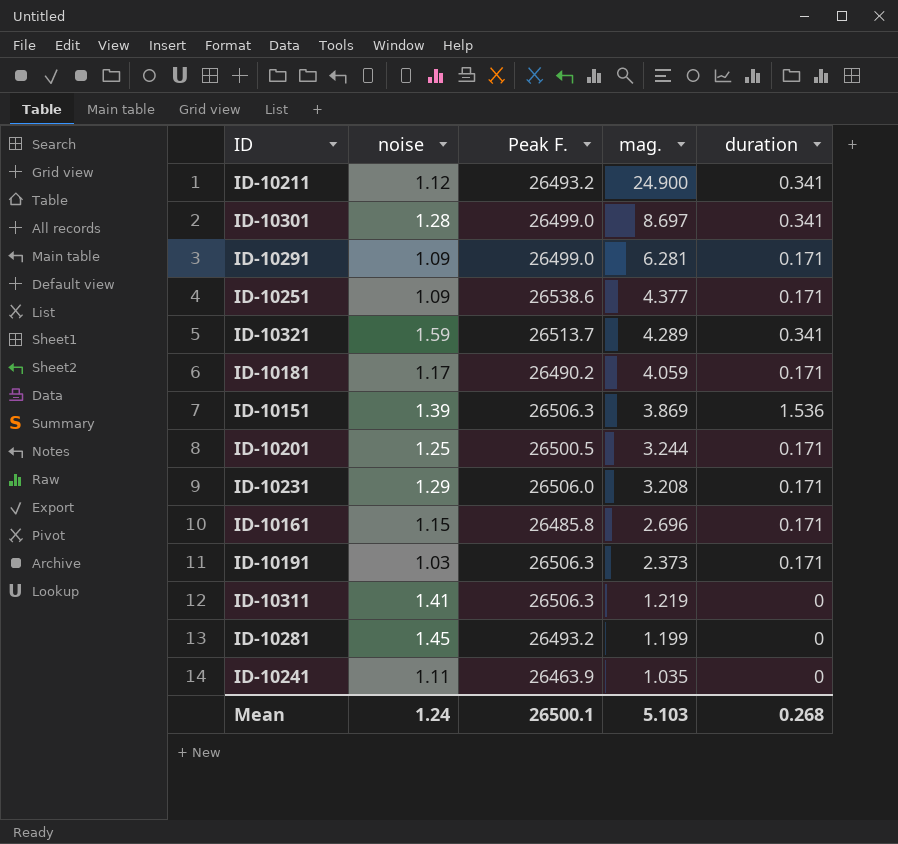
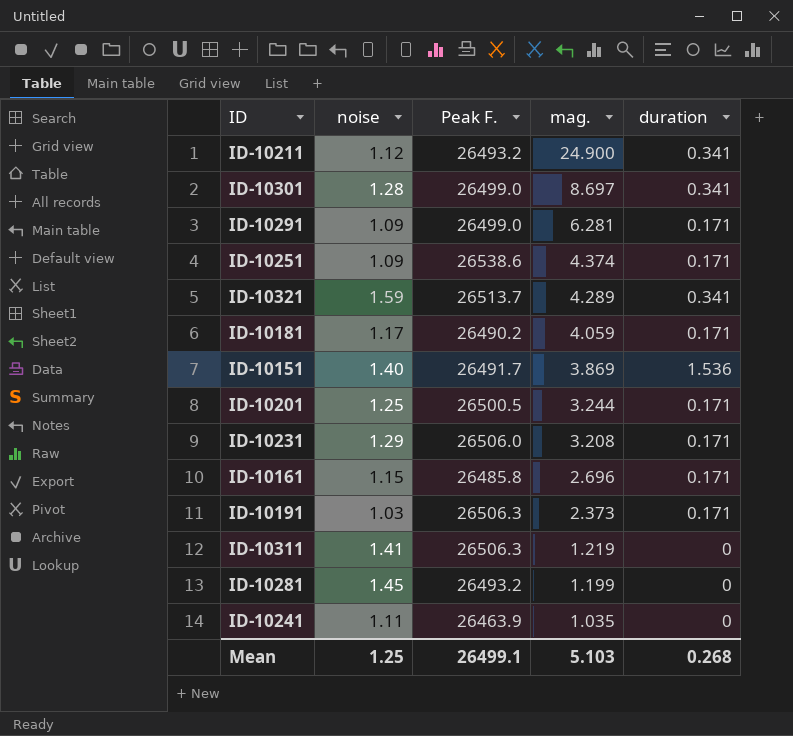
ID-10251 | mag.: 4.377 -> 4.374
ID-10151 | noise: 1.39 -> 1.40
ID-10151 | Peak F.: 26506.3 -> 26491.7
Mean | noise: 1.24 -> 1.25
Mean | Peak F.: 26500.1 -> 26499.1

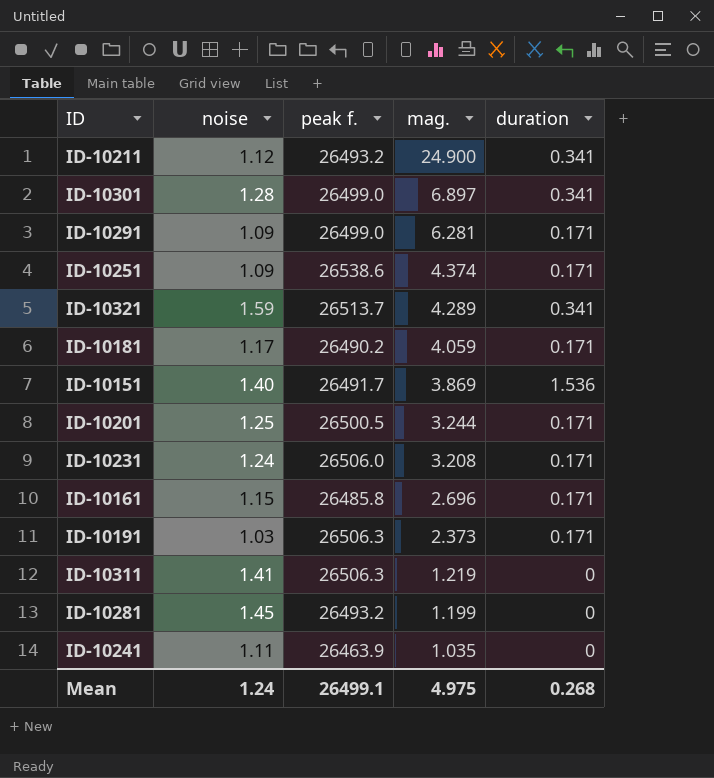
column name: Peak F. -> peak f.
ID-10301 | mag.: 8.697 -> 6.897
ID-10231 | noise: 1.29 -> 1.24
Mean | noise: 1.25 -> 1.24
Mean | mag.: 5.103 -> 4.975

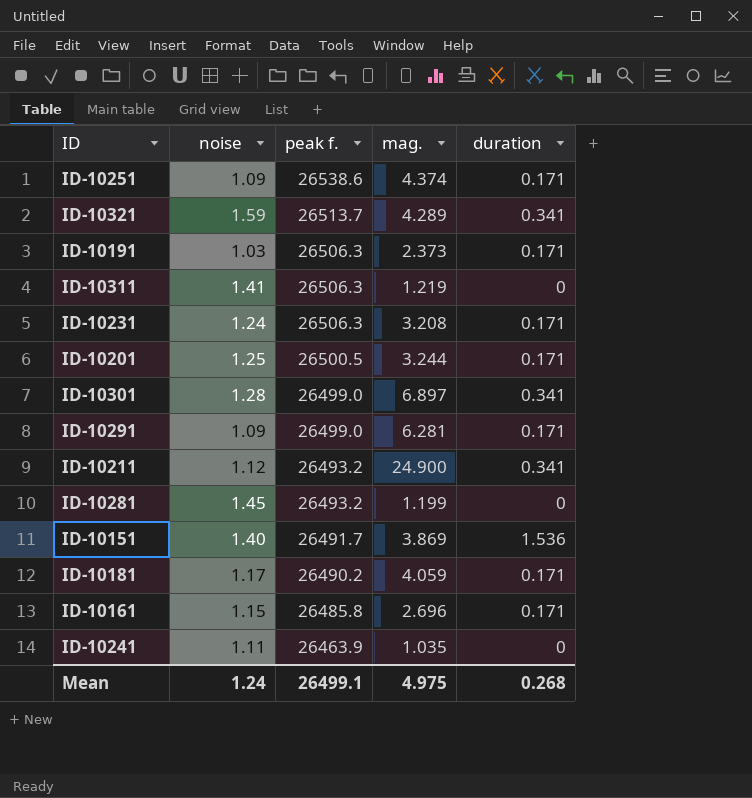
row order: mag. descending -> peak f. descending
ID-10231 | peak f.: 26506.0 -> 26506.3

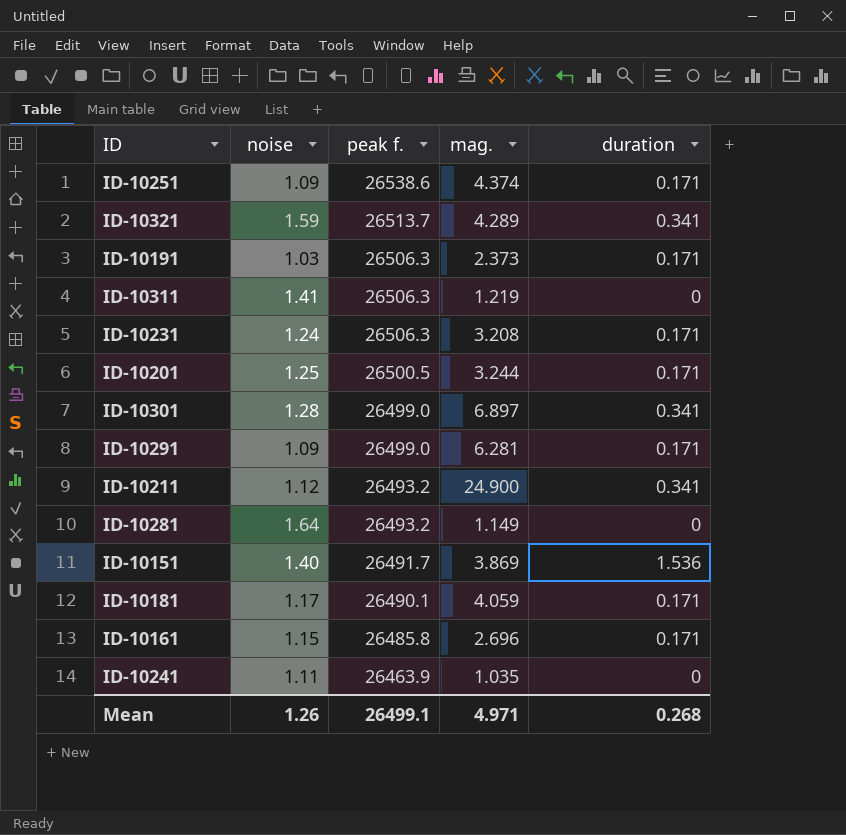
ID-10281 | noise: 1.45 -> 1.64
ID-10281 | mag.: 1.199 -> 1.149
ID-10181 | peak f.: 26490.2 -> 26490.1
Mean | noise: 1.24 -> 1.26
Mean | mag.: 4.975 -> 4.971

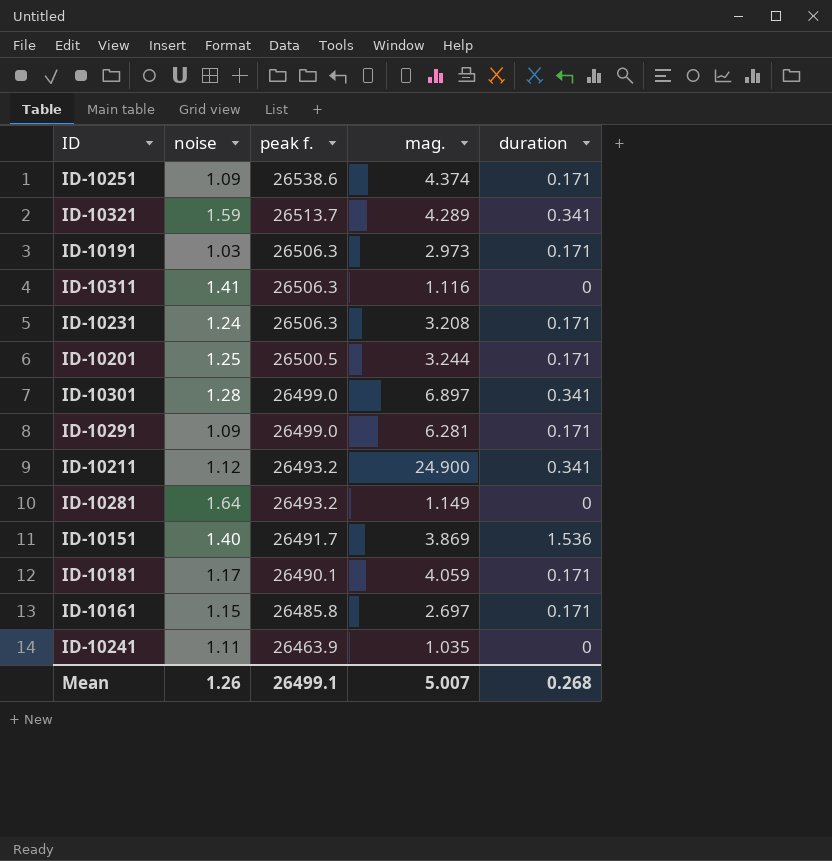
ID-10191 | mag.: 2.373 -> 2.973
ID-10311 | mag.: 1.219 -> 1.116
ID-10161 | mag.: 2.696 -> 2.697
Mean | mag.: 4.971 -> 5.007

